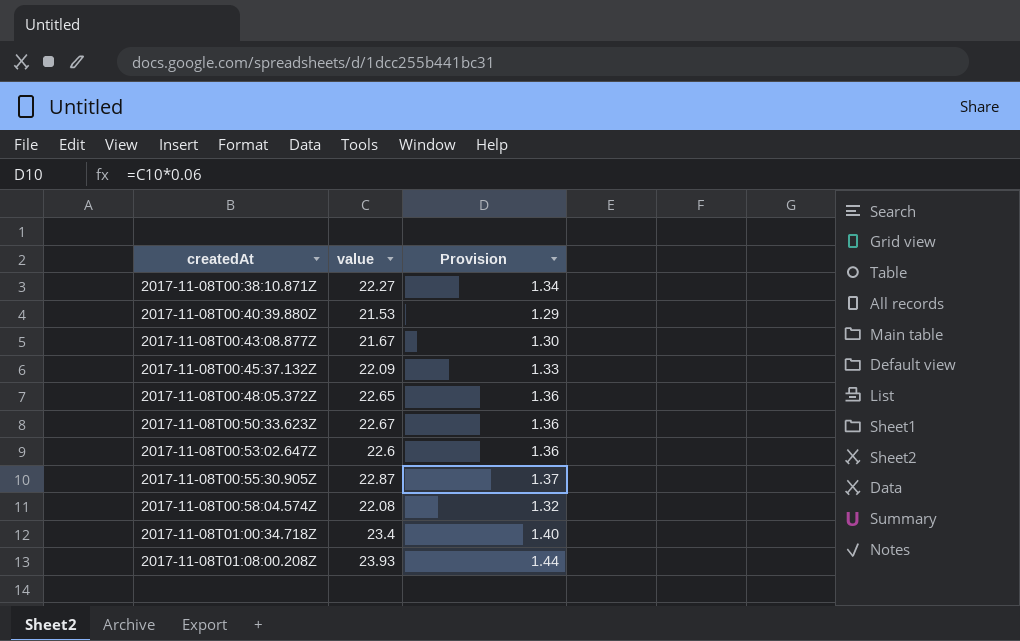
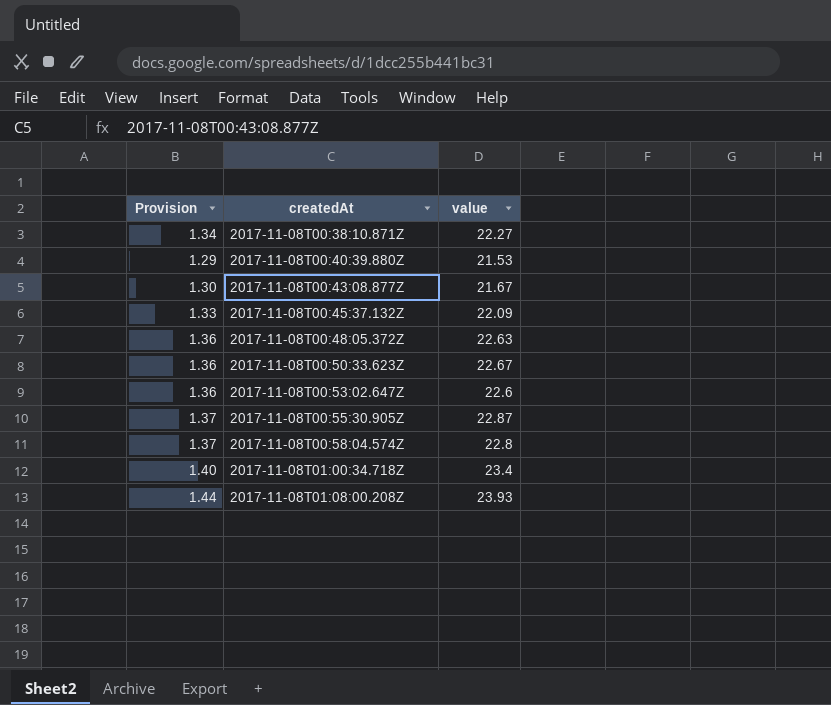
column Provision | position: 3 -> 1
2017-11-08T00:48:05.372Z | value: 22.65 -> 22.63
2017-11-08T00:58:04.574Z | Provision: 1.32 -> 1.37
2017-11-08T00:58:04.574Z | value: 22.08 -> 22.8

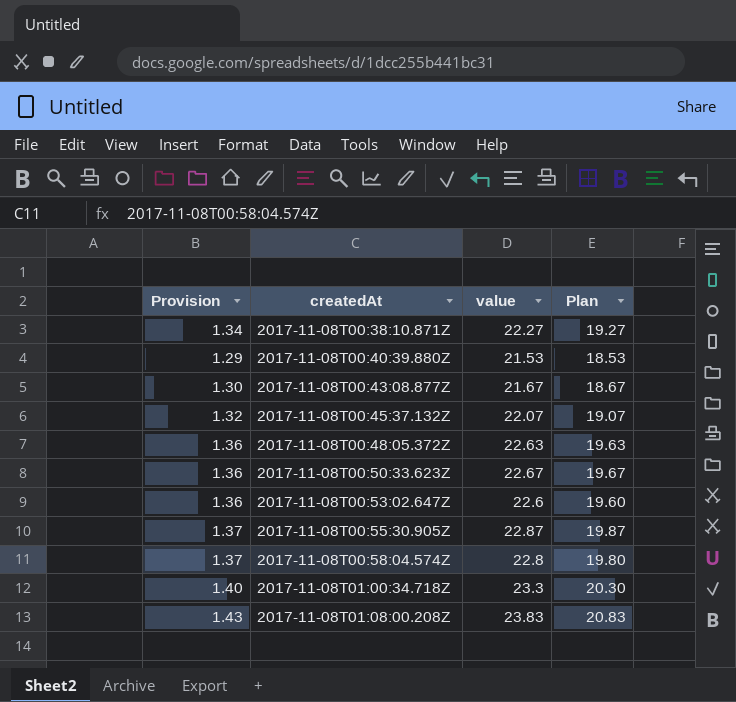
column Plan | formula: none -> [value] - 3
2017-11-08T00:45:37.132Z | Provision: 1.33 -> 1.32
2017-11-08T00:45:37.132Z | value: 22.09 -> 22.07
2017-11-08T01:00:34.718Z | value: 23.4 -> 23.3
2017-11-08T01:08:00.208Z | Provision: 1.44 -> 1.43
2017-11-08T01:08:00.208Z | value: 23.93 -> 23.83

